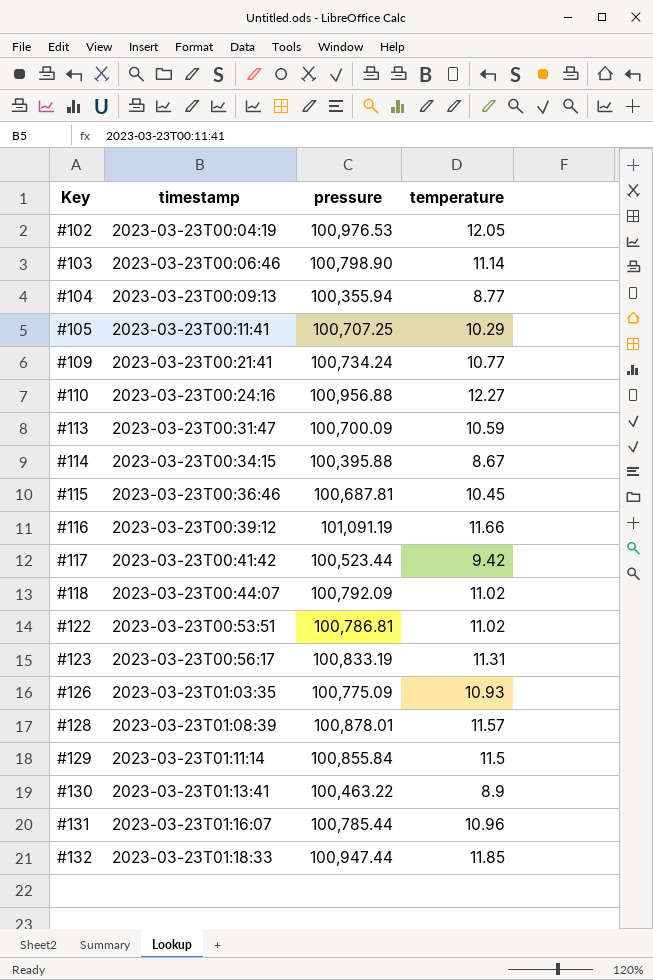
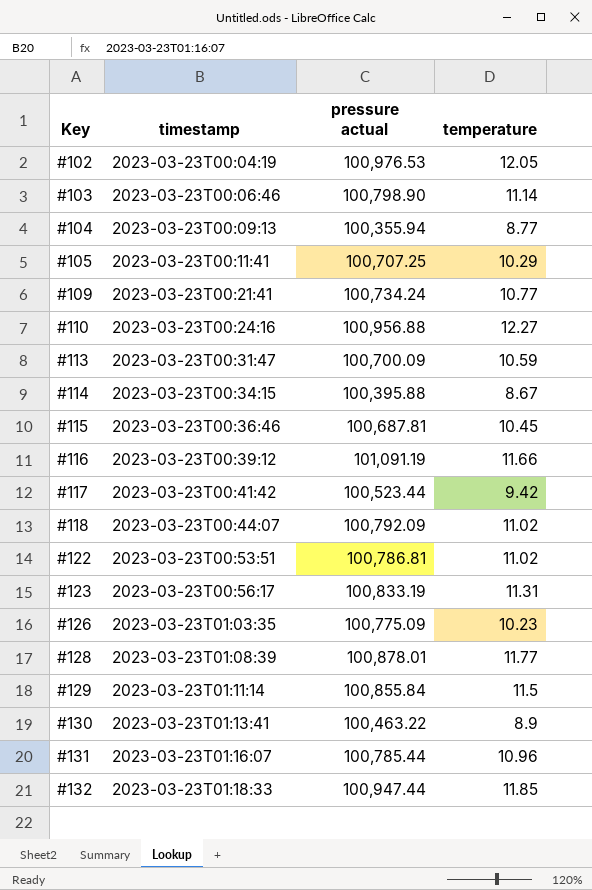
column name: pressure -> pressure actual
#126 | temperature: 10.93 -> 10.23
#128 | temperature: 11.57 -> 11.77

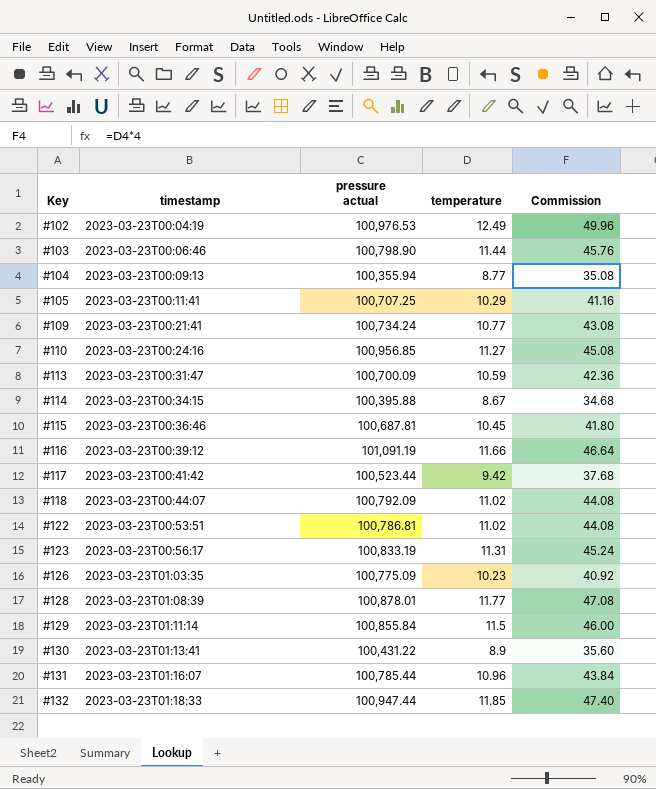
column Commission | formula: none -> [temperature] * 4
#102 | temperature: 12.05 -> 12.49
#103 | temperature: 11.14 -> 11.44
#110 | pressure actual: 100,956.88 -> 100,956.85
#110 | temperature: 12.27 -> 11.27
#130 | pressure actual: 100,463.22 -> 100,431.22

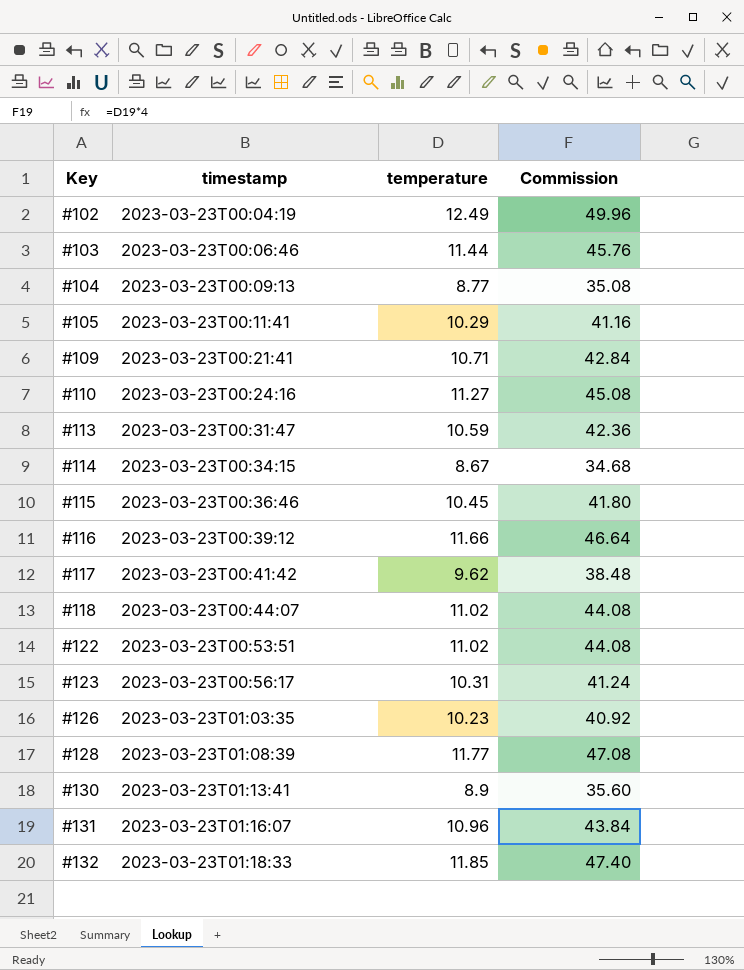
column pressure actual | position: 3 -> none
row #129: 2023-03-23T01:11:14 | 100,855.84 | 11.5 | 46.00 -> none
#109 | temperature: 10.77 -> 10.71
#109 | Commission: 43.08 -> 42.84
#117 | temperature: 9.42 -> 9.62
#117 | Commission: 37.68 -> 38.48
#123 | temperature: 11.31 -> 10.31
#123 | Commission: 45.24 -> 41.24

